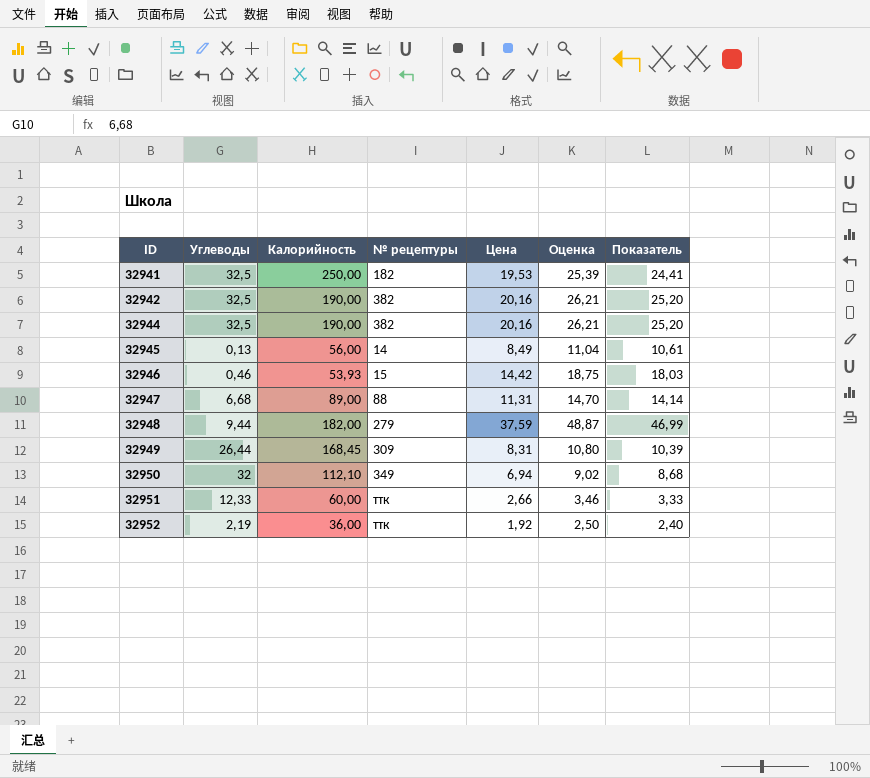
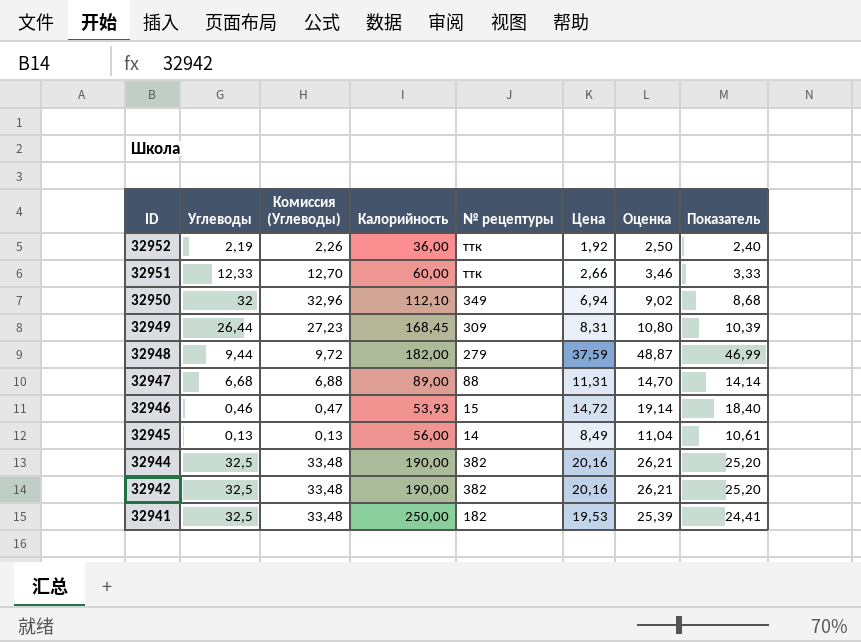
row order: ID ascending -> ID descending
column Комиссия (Углеводы) | formula: none -> [Углеводы] * 1,03
32946 | Цена: 14,42 -> 14,72
32946 | Оценка: 18,75 -> 19,14
32946 | Показатель: 18,03 -> 18,40

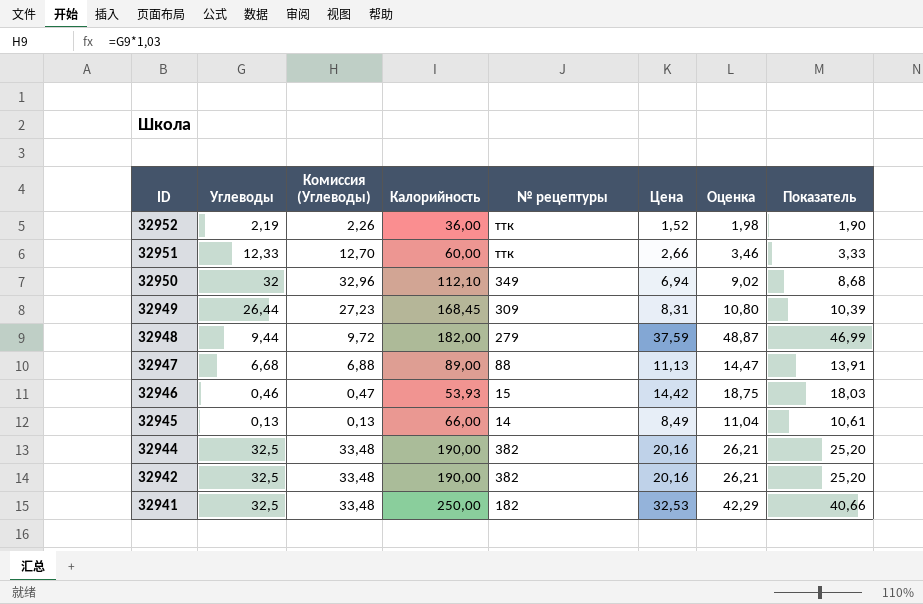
32952 | Цена: 1,92 -> 1,52
32952 | Оценка: 2,50 -> 1,98
32952 | Показатель: 2,40 -> 1,90
32947 | Цена: 11,31 -> 11,13
32947 | Оценка: 14,70 -> 14,47
32947 | Показатель: 14,14 -> 13,91
32946 | Цена: 14,72 -> 14,42
32946 | Оценка: 19,14 -> 18,75
32946 | Показатель: 18,40 -> 18,03
32945 | Калорийность: 56,00 -> 66,00
32941 | Цена: 19,53 -> 32,53
32941 | Оценка: 25,39 -> 42,29
32941 | Показатель: 24,41 -> 40,66

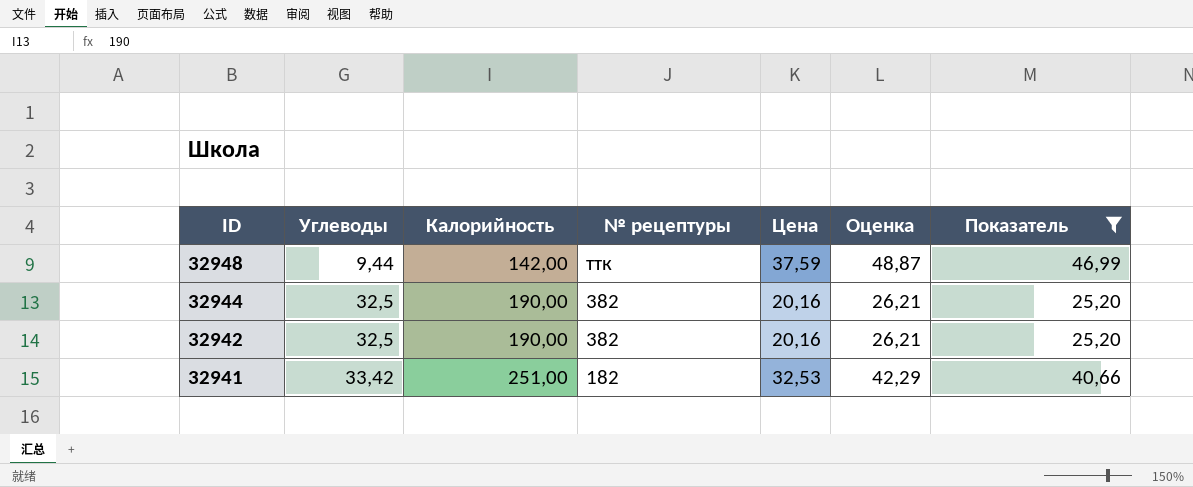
filter: none -> Показатель >= 25,20
column Комиссия (Углеводы) | formula: [Углеводы] * 1,03 -> none
32948 | Калорийность: 182,00 -> 142,00
32948 | № рецептуры: 279 -> ттк
32941 | Углеводы: 32,5 -> 33,42
32941 | Калорийность: 250,00 -> 251,00

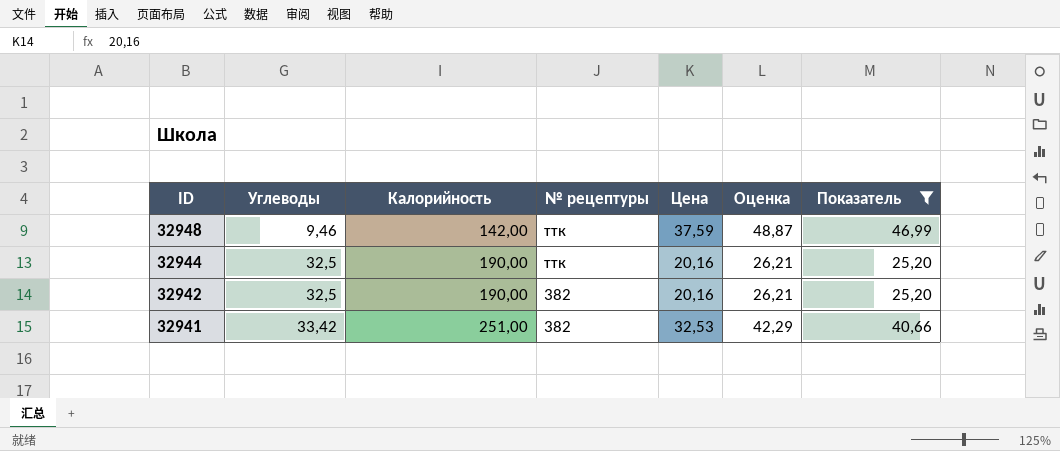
32948 | Углеводы: 9,44 -> 9,46
32944 | № рецептуры: 382 -> ттк
32941 | № рецептуры: 182 -> 382

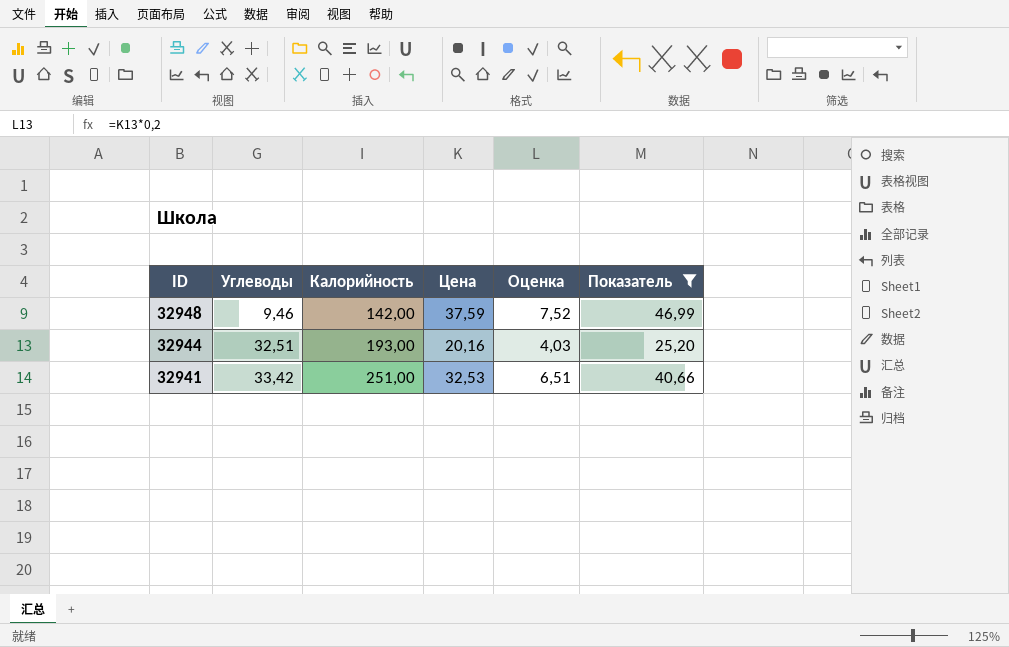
column № рецептуры | position: 4 -> none
column Оценка | formula: [Цена] * 1,3 -> [Цена] * 0,2
row 32942: 32,5 | 190,00 | 382 | 20,16 | 26,21 | 25,20 -> none
32944 | Углеводы: 32,5 -> 32,51
32944 | Калорийность: 190,00 -> 193,00

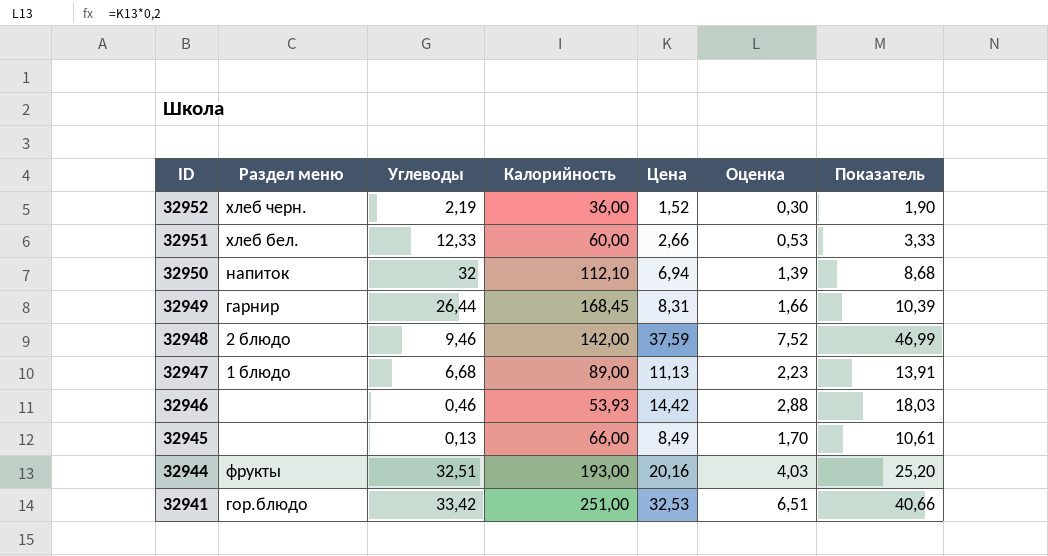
filter: Показатель >= 25,20 -> none
column Раздел меню | position: none -> 2

